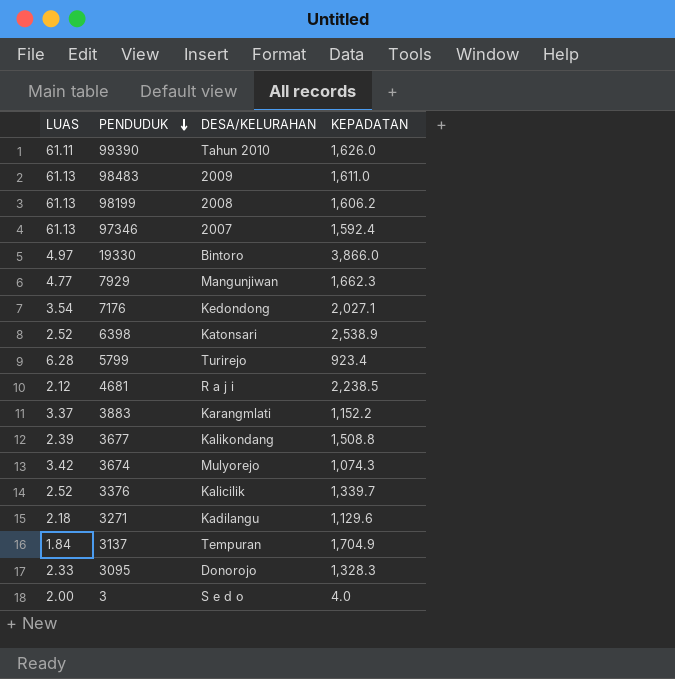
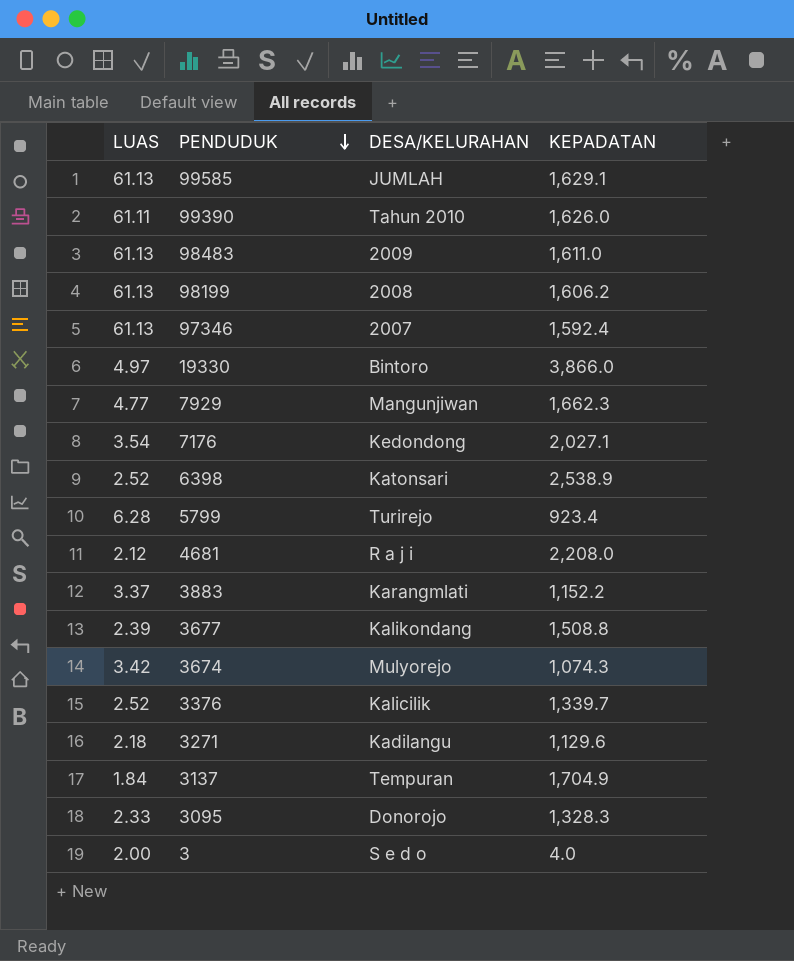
row 99585: none -> 61.13 | JUMLAH | 1,629.1
4681 | KEPADATAN: 2,238.5 -> 2,208.0

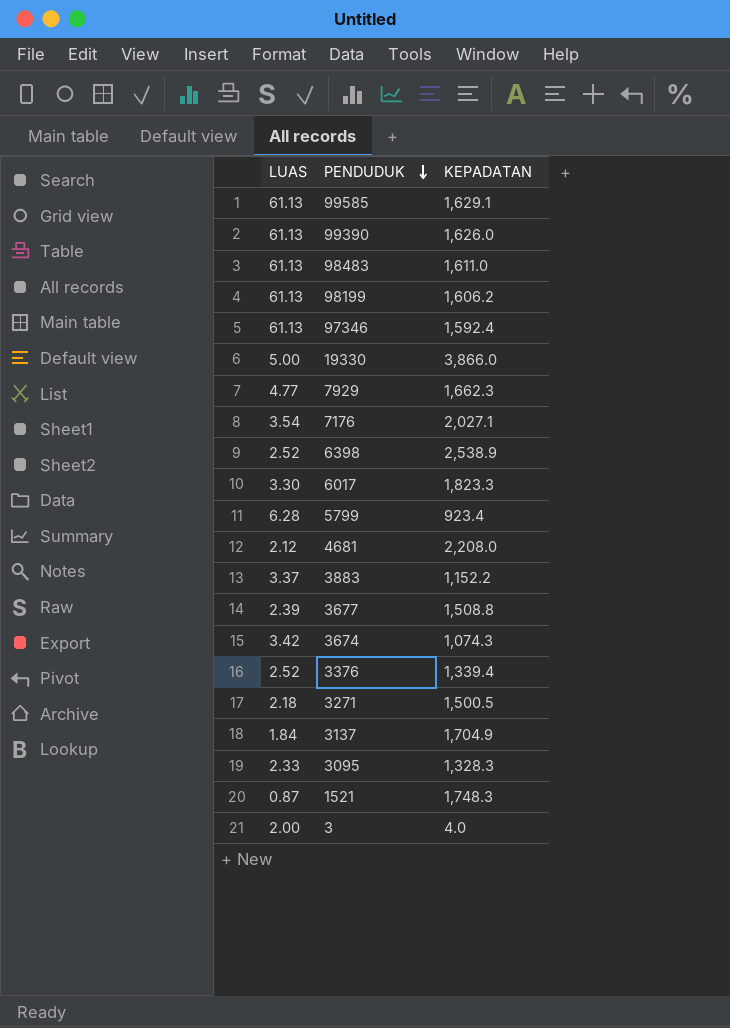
column DESA/KELURAHAN | position: 3 -> none
99390 | LUAS: 61.11 -> 61.13
19330 | LUAS: 4.97 -> 5.00
row 6017: none -> 3.30 | 1,823.3
3376 | KEPADATAN: 1,339.7 -> 1,339.4
3271 | KEPADATAN: 1,129.6 -> 1,500.5
row 1521: none -> 0.87 | 1,748.3

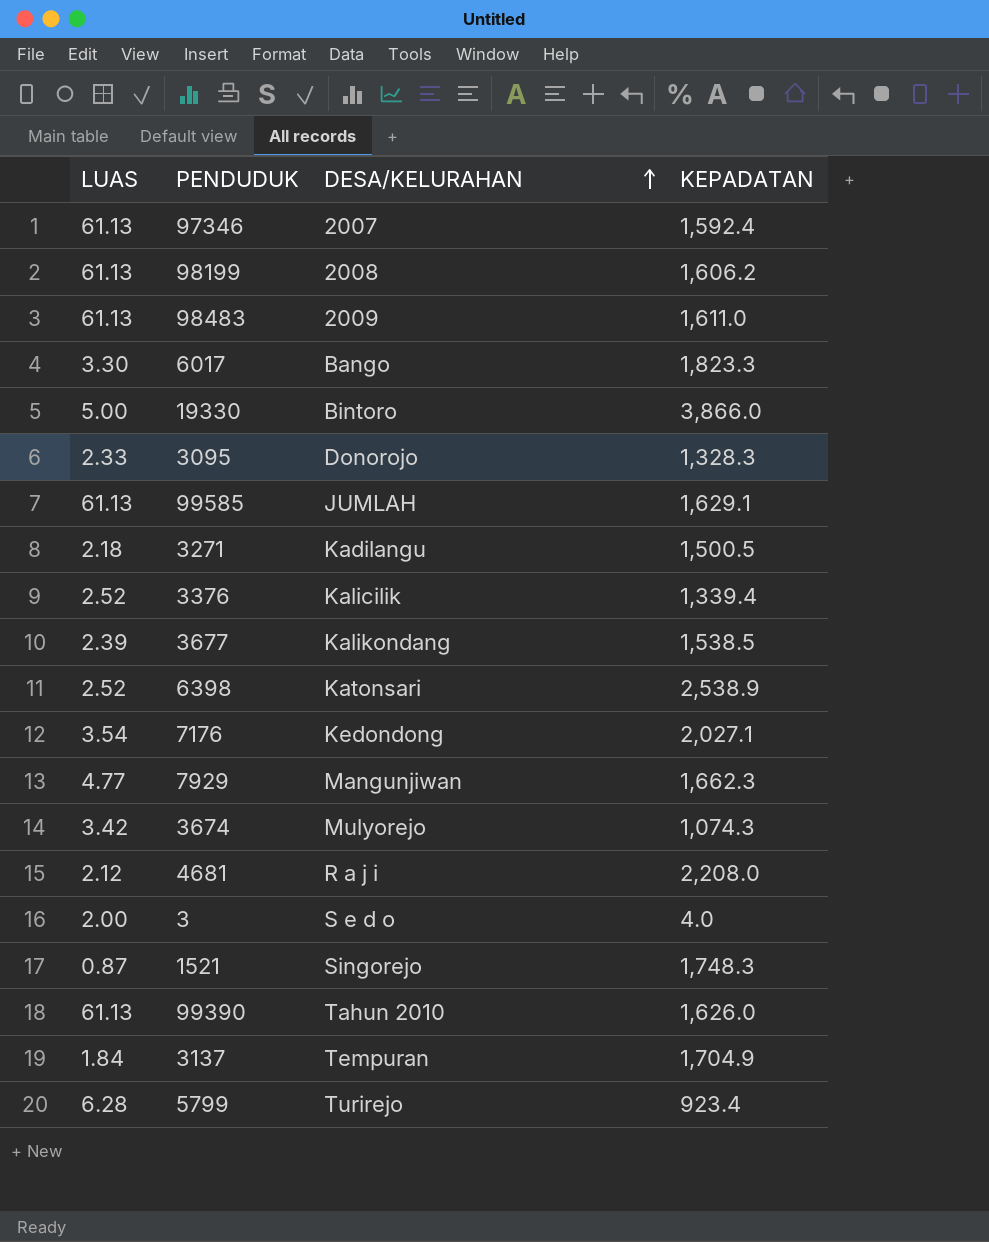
row order: PENDUDUK descending -> DESA/KELURAHAN ascending
column DESA/KELURAHAN | position: none -> 3
row 3883: 3.37 | 1,152.2 -> none
3677 | KEPADATAN: 1,508.8 -> 1,538.5

